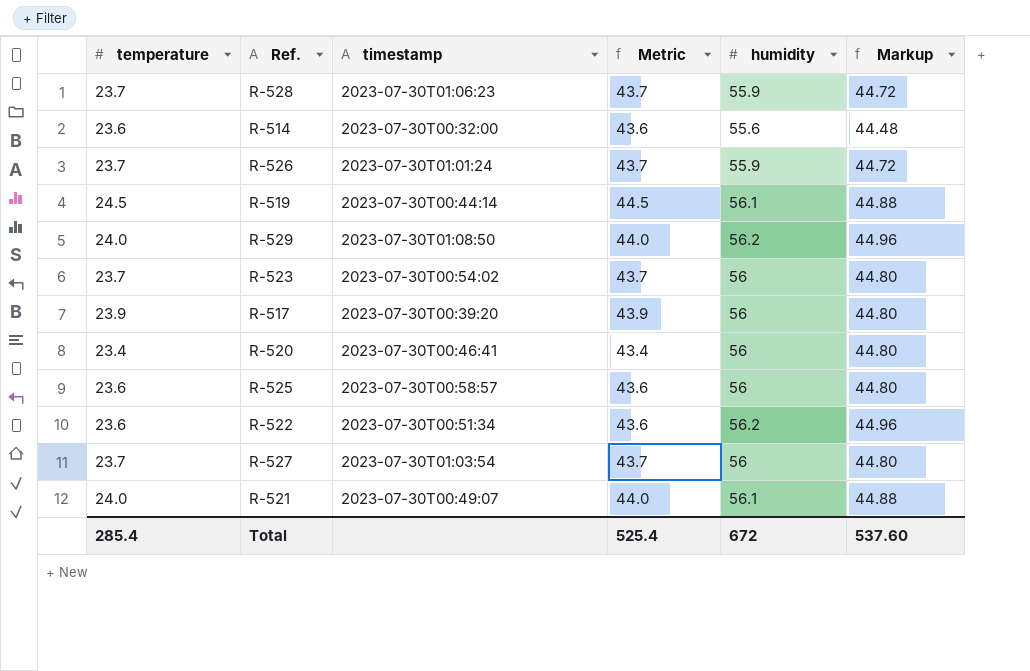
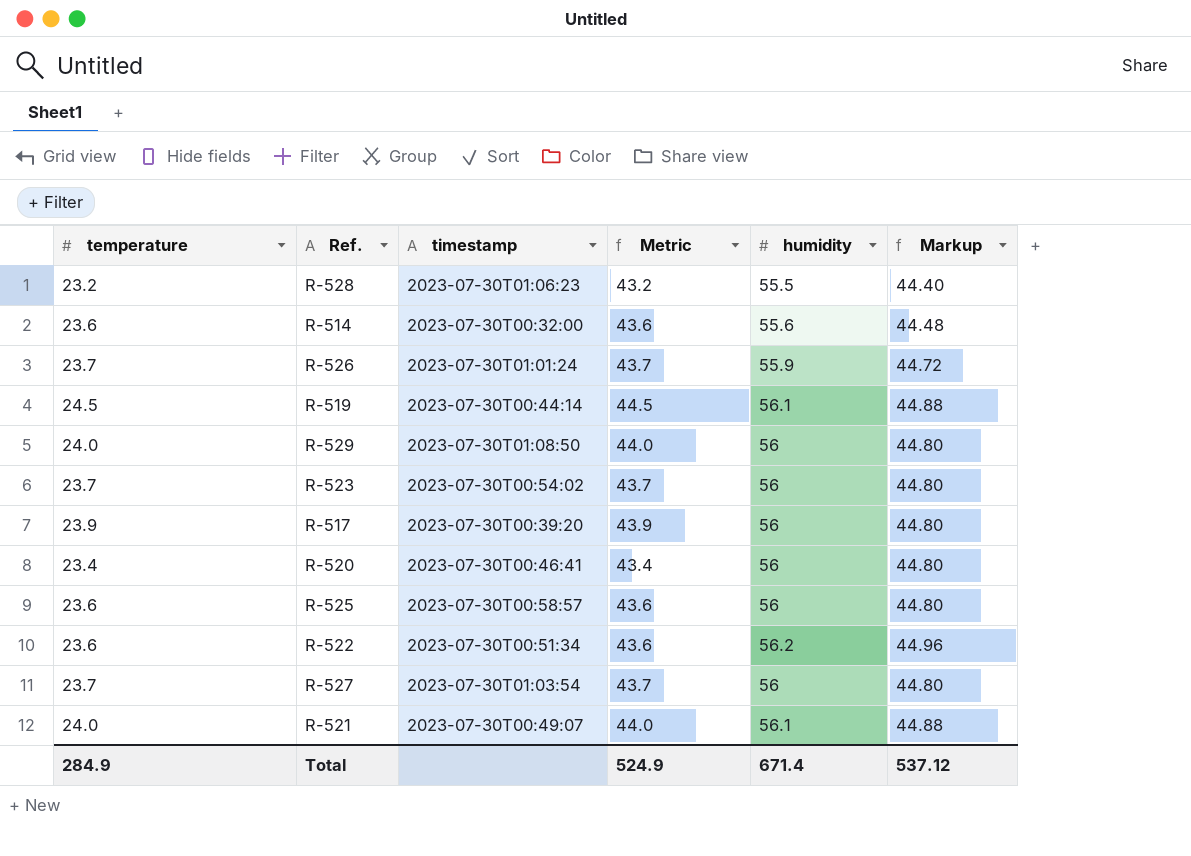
R-528 | temperature: 23.7 -> 23.2
R-528 | Metric: 43.7 -> 43.2
R-528 | humidity: 55.9 -> 55.5
R-528 | Markup: 44.72 -> 44.40
R-529 | humidity: 56.2 -> 56
R-529 | Markup: 44.96 -> 44.80
Total | temperature: 285.4 -> 284.9
Total | Metric: 525.4 -> 524.9
Total | humidity: 672 -> 671.4
Total | Markup: 537.60 -> 537.12

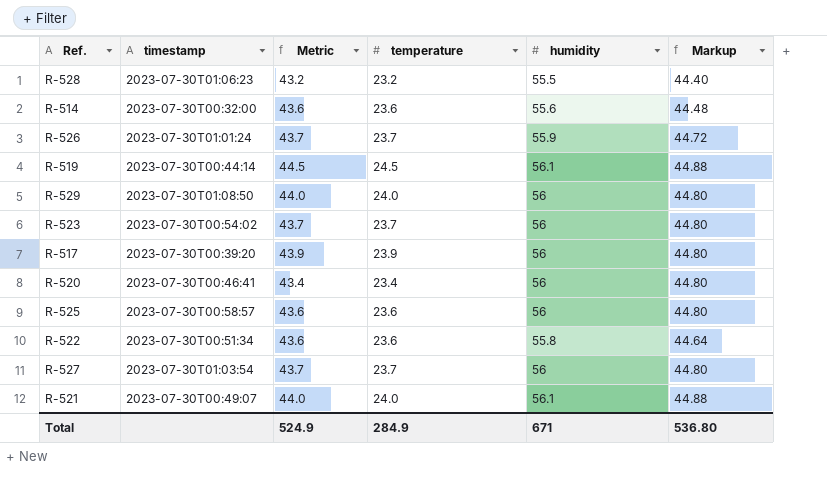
column temperature | position: 1 -> 4
R-522 | humidity: 56.2 -> 55.8
R-522 | Markup: 44.96 -> 44.64
Total | humidity: 671.4 -> 671
Total | Markup: 537.12 -> 536.80

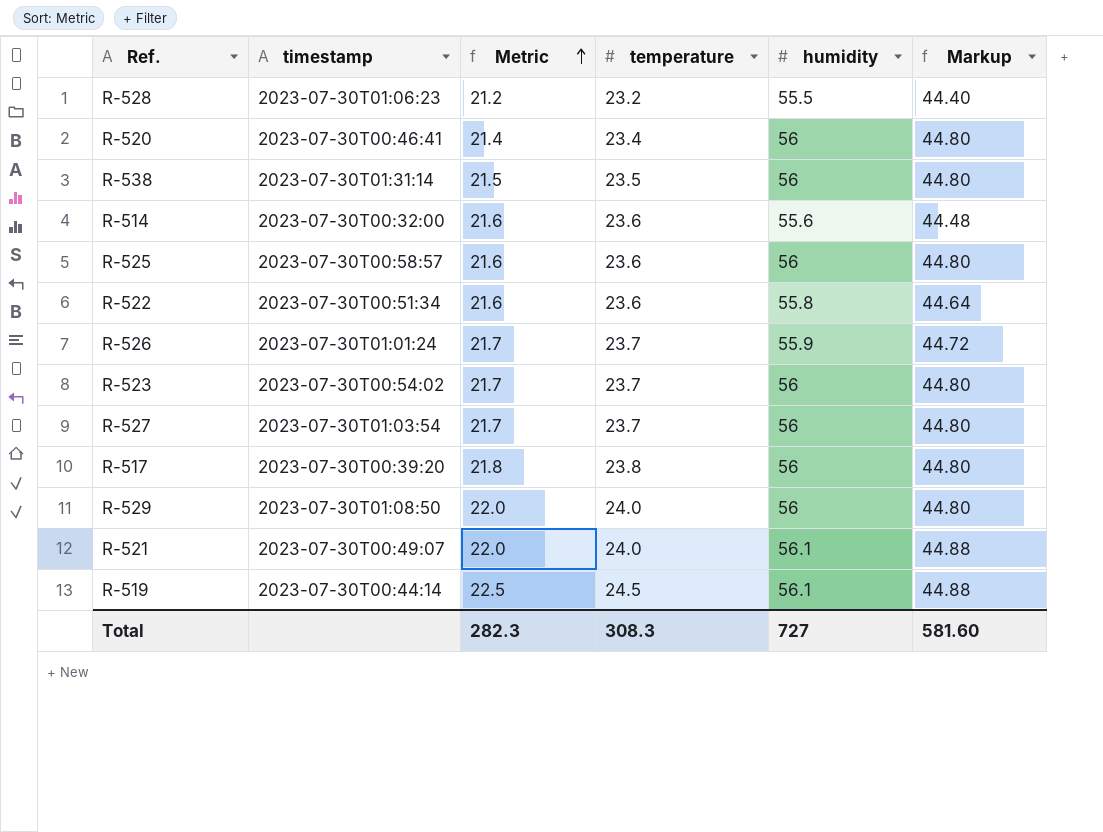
row order: none -> Metric ascending
column Metric | formula: [temperature] + 20 -> [temperature] - 2
row R-538: none -> 2023-07-30T01:31:14 | 21.5 | 23.5 | 56 | 44.80
R-517 | temperature: 23.9 -> 23.8
Total | Metric: 524.9 -> 282.3
Total | temperature: 284.9 -> 308.3
Total | humidity: 671 -> 727
Total | Markup: 536.80 -> 581.60

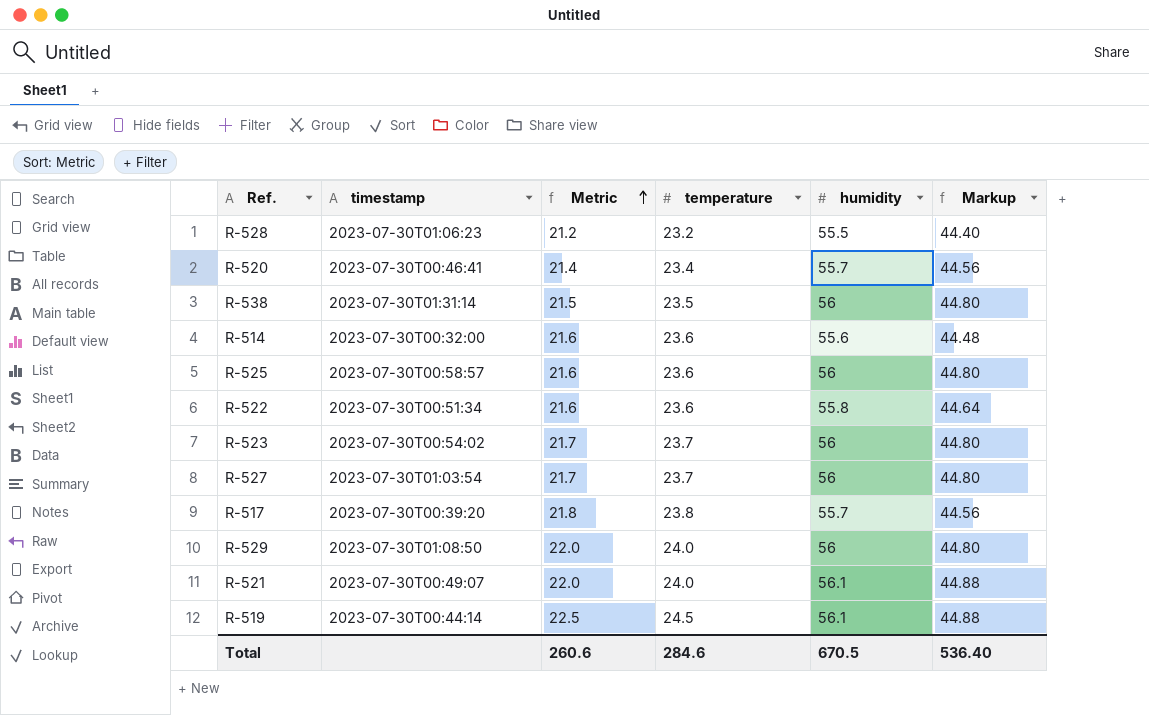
row R-526: 2023-07-30T01:01:24 | 21.7 | 23.7 | 55.9 | 44.72 -> none
R-520 | humidity: 56 -> 55.7
R-520 | Markup: 44.80 -> 44.56
R-517 | humidity: 56 -> 55.7
R-517 | Markup: 44.80 -> 44.56
Total | Metric: 282.3 -> 260.6
Total | temperature: 308.3 -> 284.6
Total | humidity: 727 -> 670.5
Total | Markup: 581.60 -> 536.40

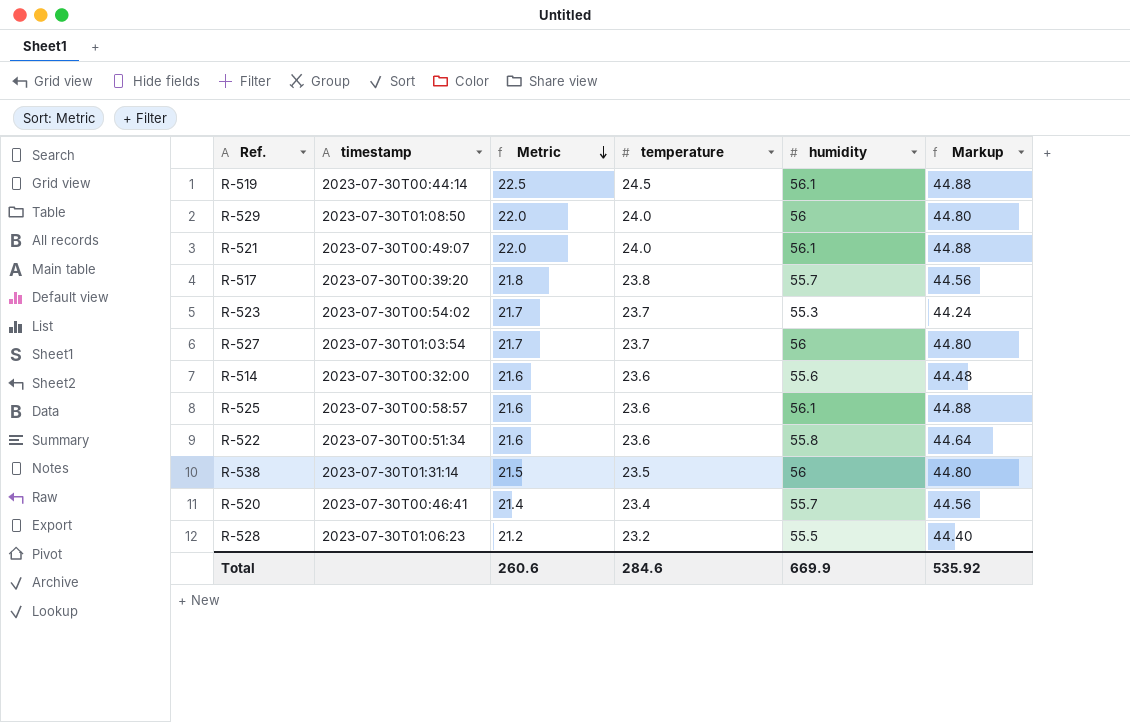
row order: Metric ascending -> Metric descending
R-523 | humidity: 56 -> 55.3
R-523 | Markup: 44.80 -> 44.24
R-525 | humidity: 56 -> 56.1
R-525 | Markup: 44.80 -> 44.88
Total | humidity: 670.5 -> 669.9
Total | Markup: 536.40 -> 535.92

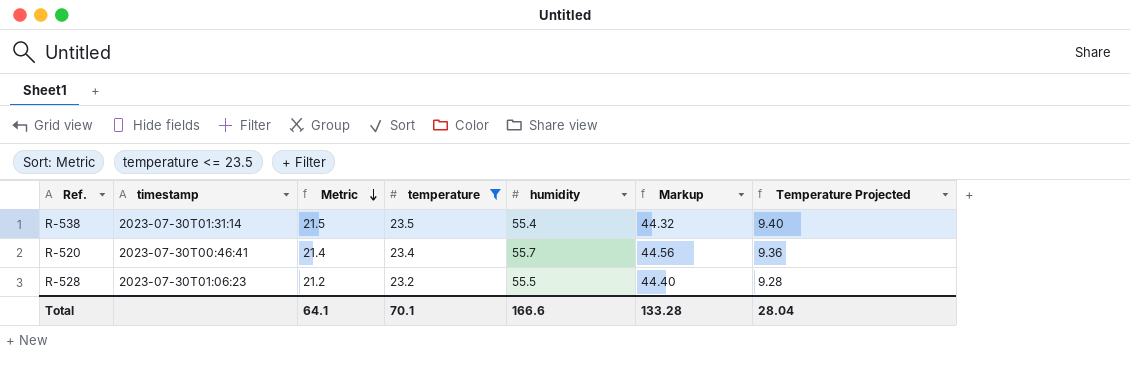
filter: none -> temperature <= 23.5
column Temperature Projected | formula: none -> [temperature] * 0.4
R-538 | humidity: 56 -> 55.4
R-538 | Markup: 44.80 -> 44.32
Total | Metric: 260.6 -> 64.1
Total | temperature: 284.6 -> 70.1
Total | humidity: 669.9 -> 166.6
Total | Markup: 535.92 -> 133.28

